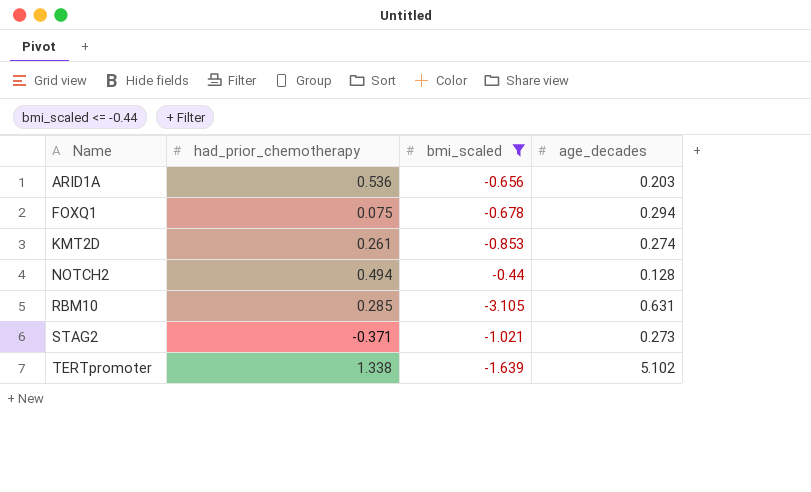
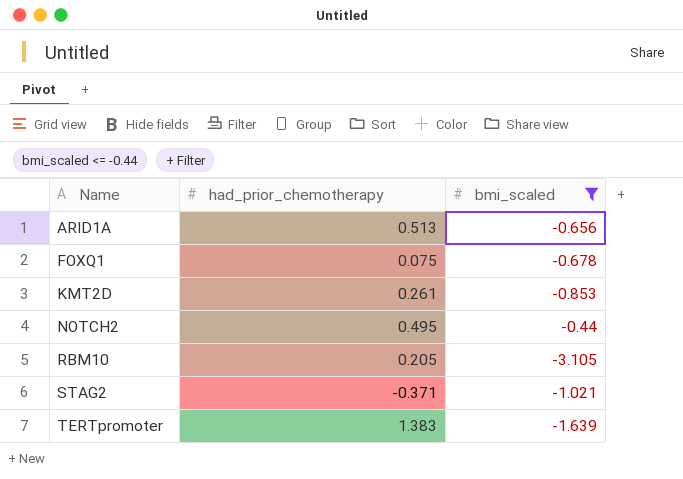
column age_decades | position: 4 -> none
ARID1A | had_prior_chemotherapy: 0.536 -> 0.513
NOTCH2 | had_prior_chemotherapy: 0.494 -> 0.495
RBM10 | had_prior_chemotherapy: 0.285 -> 0.205
TERTpromoter | had_prior_chemotherapy: 1.338 -> 1.383

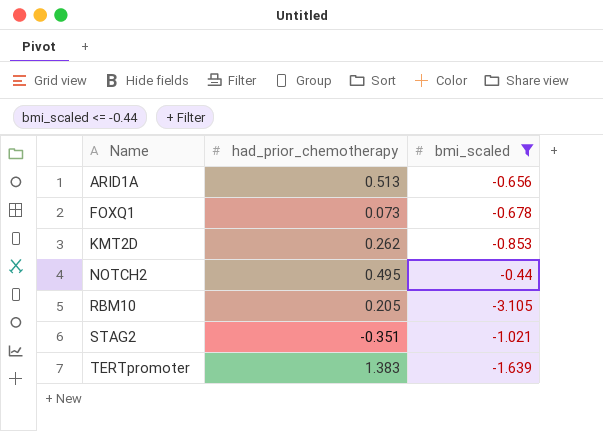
FOXQ1 | had_prior_chemotherapy: 0.075 -> 0.073
KMT2D | had_prior_chemotherapy: 0.261 -> 0.262
STAG2 | had_prior_chemotherapy: -0.371 -> -0.351

